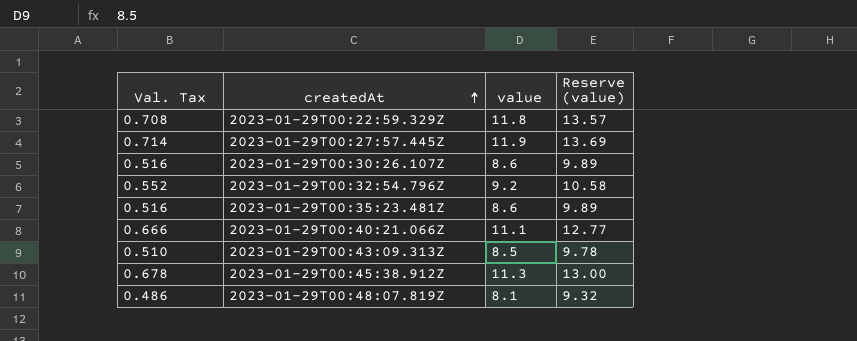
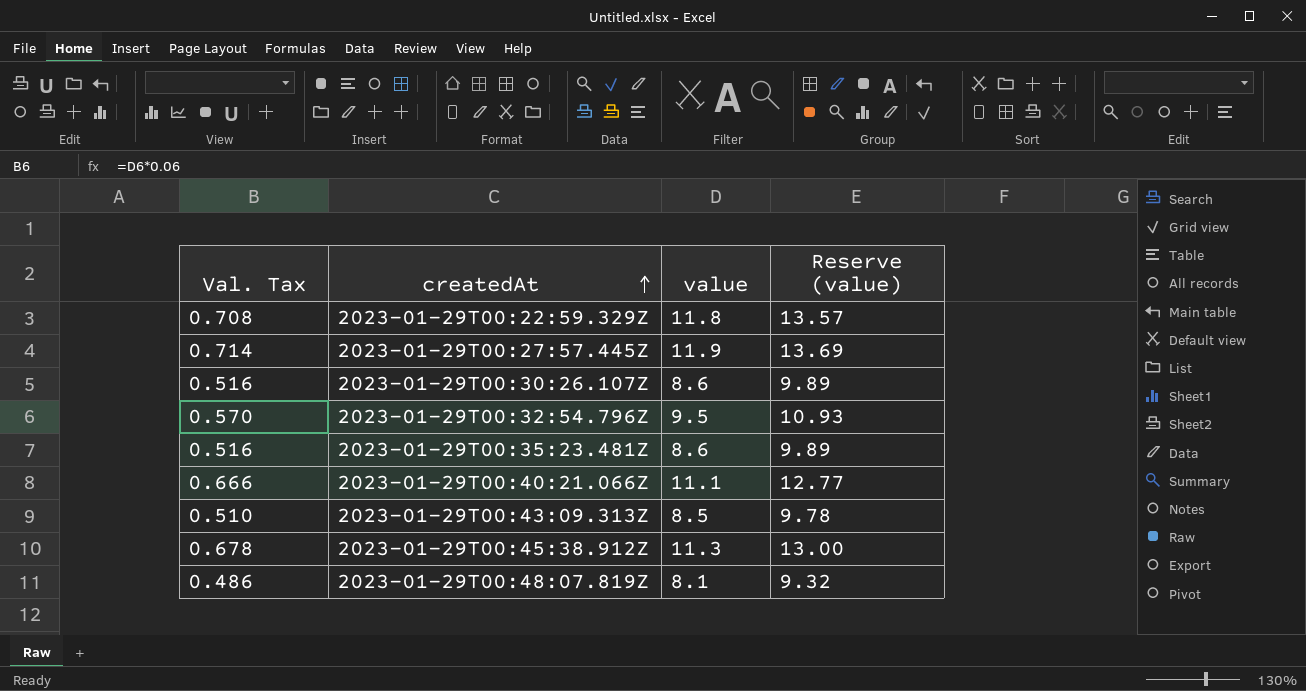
2023-01-29T00:32:54.796Z | Val. Tax: 0.552 -> 0.570
2023-01-29T00:32:54.796Z | value: 9.2 -> 9.5
2023-01-29T00:32:54.796Z | Reserve (value): 10.58 -> 10.93

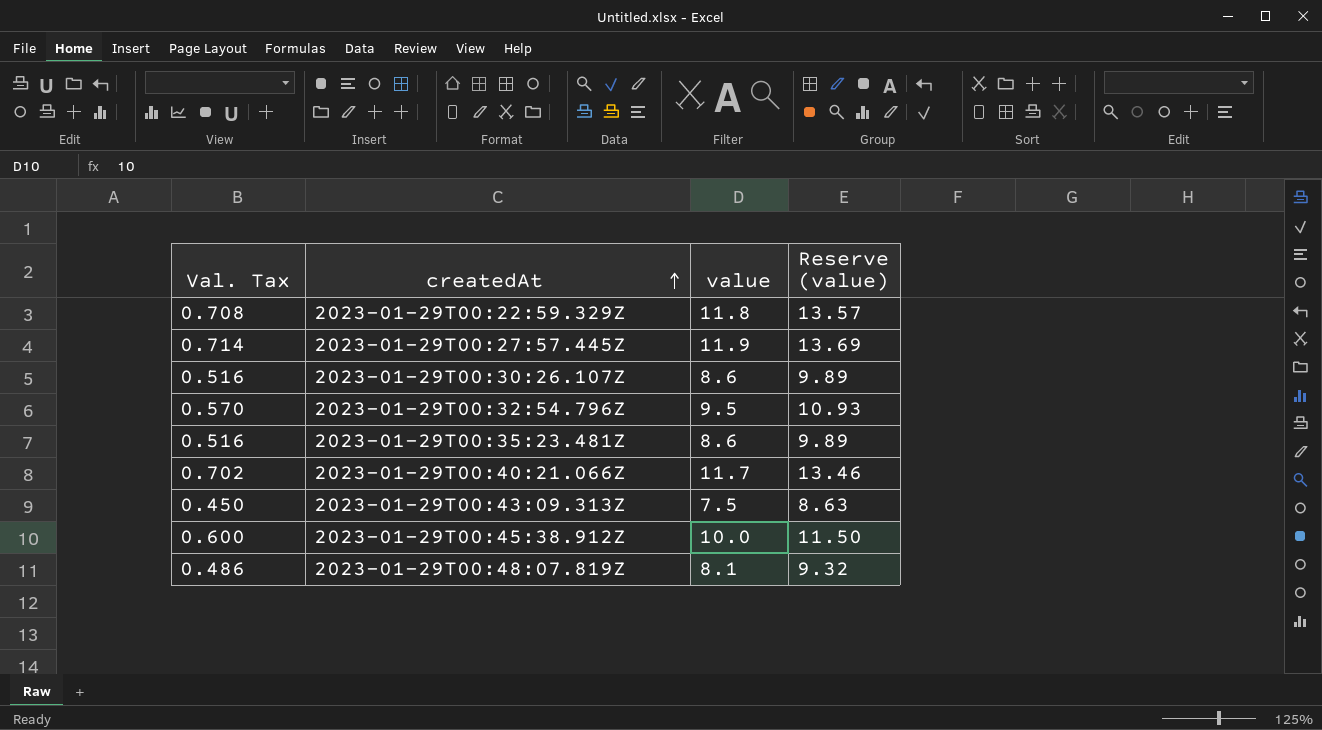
2023-01-29T00:40:21.066Z | Val. Tax: 0.666 -> 0.702
2023-01-29T00:40:21.066Z | value: 11.1 -> 11.7
2023-01-29T00:40:21.066Z | Reserve (value): 12.77 -> 13.46
2023-01-29T00:43:09.313Z | Val. Tax: 0.510 -> 0.450
2023-01-29T00:43:09.313Z | value: 8.5 -> 7.5
2023-01-29T00:43:09.313Z | Reserve (value): 9.78 -> 8.63
2023-01-29T00:45:38.912Z | Val. Tax: 0.678 -> 0.600
2023-01-29T00:45:38.912Z | value: 11.3 -> 10.0
2023-01-29T00:45:38.912Z | Reserve (value): 13.00 -> 11.50

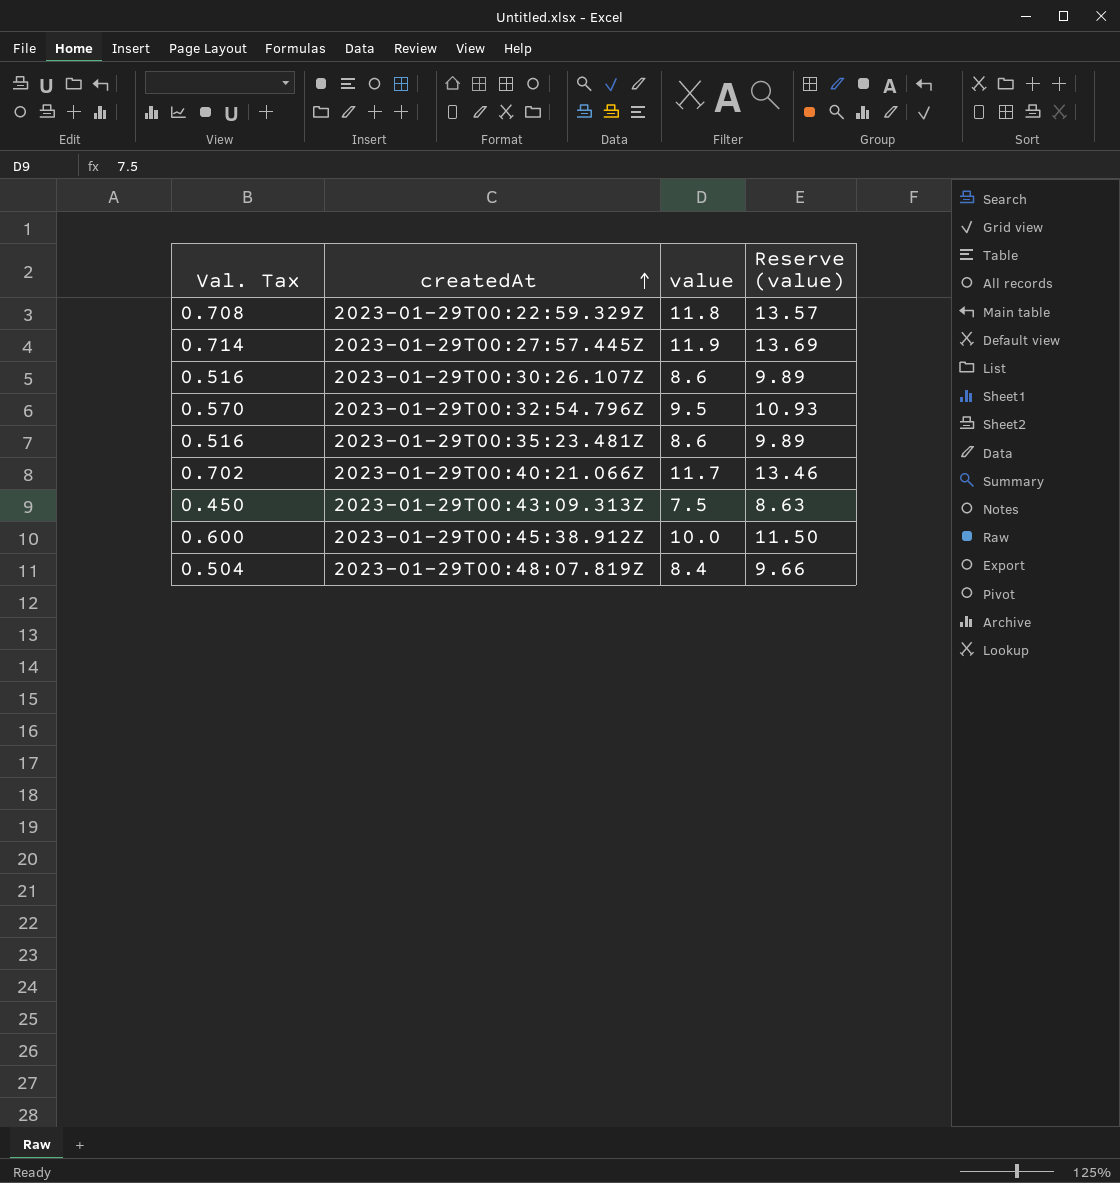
2023-01-29T00:48:07.819Z | Val. Tax: 0.486 -> 0.504
2023-01-29T00:48:07.819Z | value: 8.1 -> 8.4
2023-01-29T00:48:07.819Z | Reserve (value): 9.32 -> 9.66

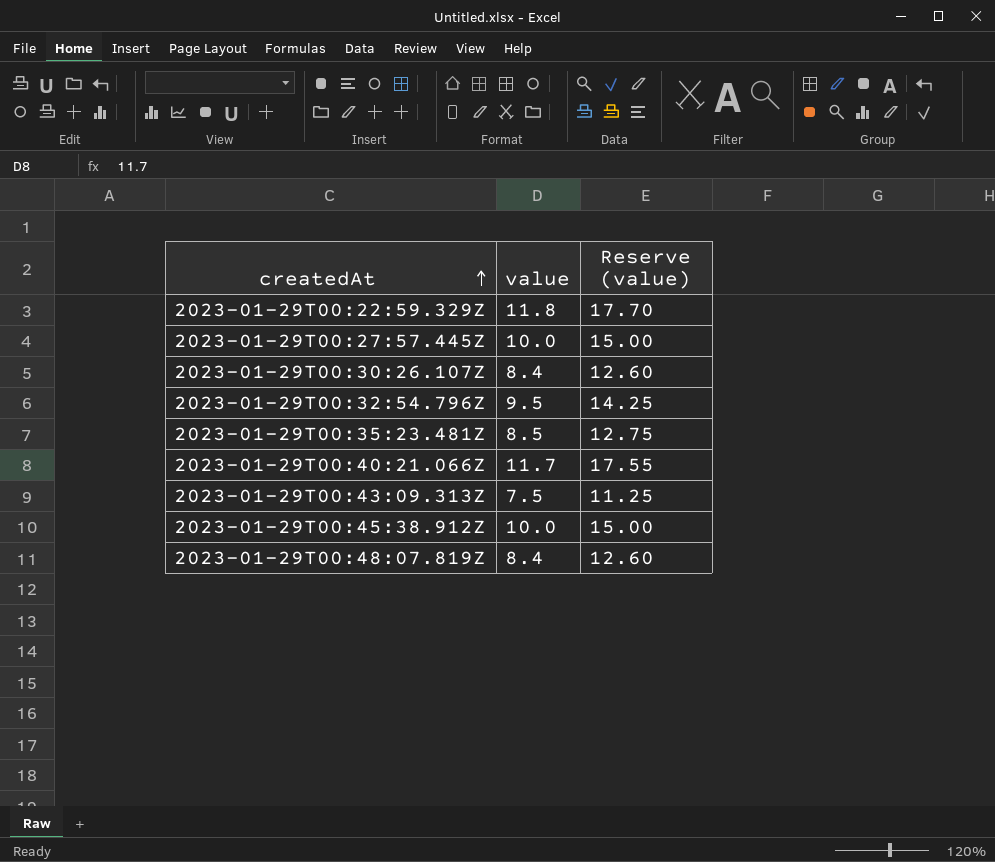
column Val. Tax | formula: [value] * 0.06 -> none
column Reserve (value) | formula: [value] * 1.15 -> [value] * 1.5
2023-01-29T00:27:57.445Z | value: 11.9 -> 10.0
2023-01-29T00:30:26.107Z | value: 8.6 -> 8.4
2023-01-29T00:35:23.481Z | value: 8.6 -> 8.5

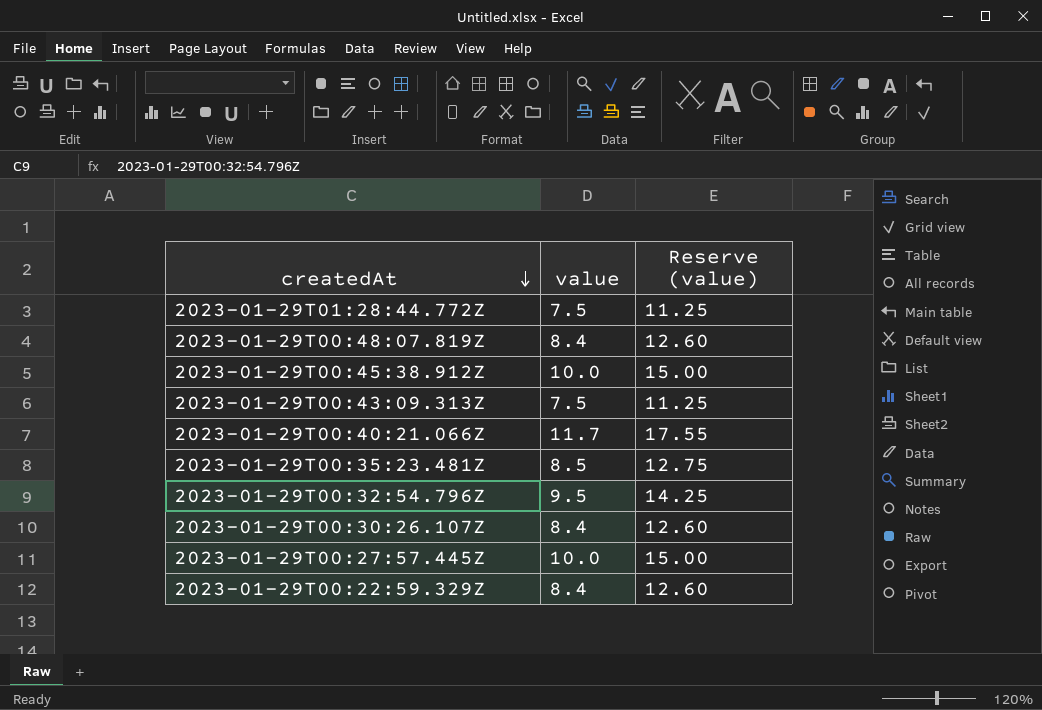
row order: createdAt ascending -> createdAt descending
row 2023-01-29T01:28:44.772Z: none -> 7.5 | 11.25
2023-01-29T00:22:59.329Z | value: 11.8 -> 8.4
2023-01-29T00:22:59.329Z | Reserve (value): 17.70 -> 12.60

